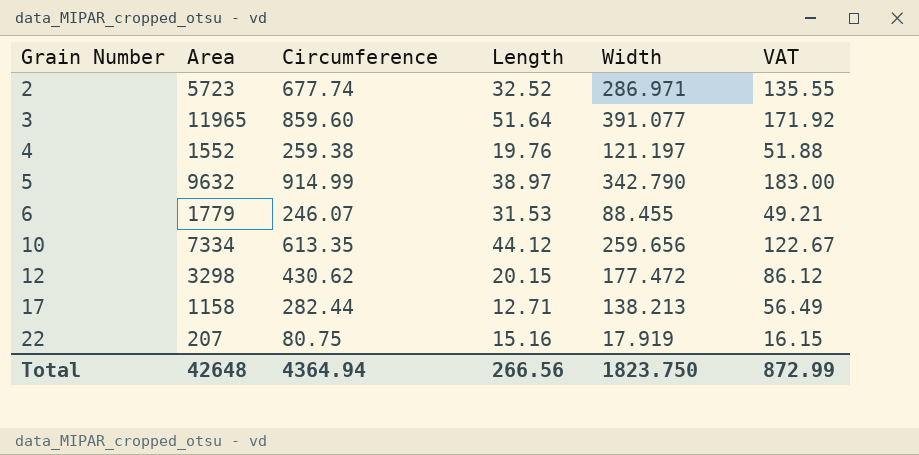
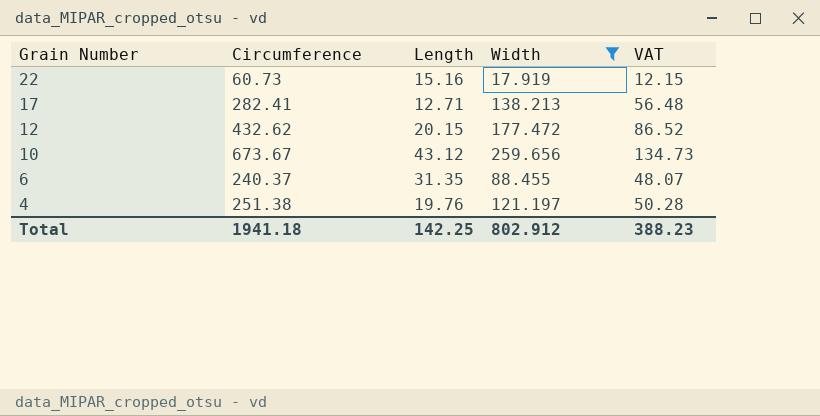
filter: none -> Width <= 259.656
row order: Grain Number ascending -> Grain Number descending
column Area | position: 2 -> none
22 | Circumference: 80.75 -> 60.73
22 | VAT: 16.15 -> 12.15
17 | Circumference: 282.44 -> 282.41
17 | VAT: 56.49 -> 56.48
12 | Circumference: 430.62 -> 432.62
12 | VAT: 86.12 -> 86.52
10 | Circumference: 613.35 -> 673.67
10 | Length: 44.12 -> 43.12
10 | VAT: 122.67 -> 134.73
6 | Circumference: 246.07 -> 240.37
6 | Length: 31.53 -> 31.35
6 | VAT: 49.21 -> 48.07
4 | Circumference: 259.38 -> 251.38
4 | VAT: 51.88 -> 50.28
Total | Circumference: 4364.94 -> 1941.18
Total | Length: 266.56 -> 142.25
Total | Width: 1823.750 -> 802.912
Total | VAT: 872.99 -> 388.23

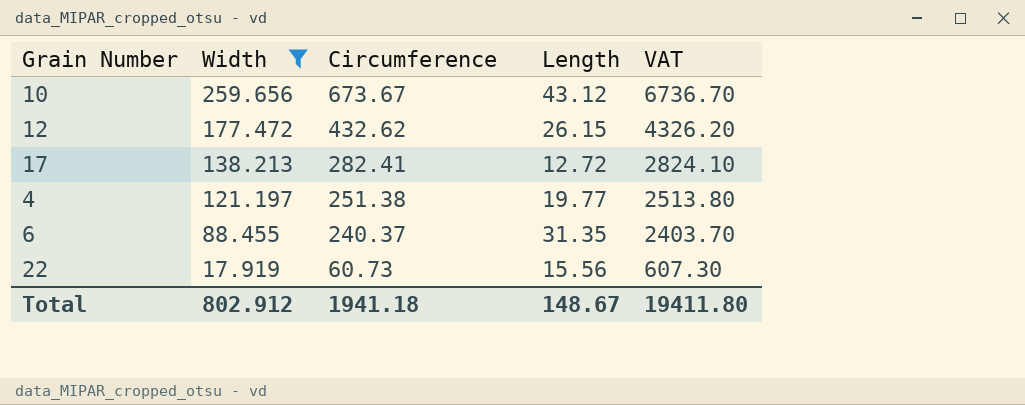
row order: Grain Number descending -> Width descending
column Width | position: 4 -> 2
column VAT | formula: [Circumference] * 0.2 -> [Circumference] * 10
12 | Length: 20.15 -> 26.15
17 | Length: 12.71 -> 12.72
4 | Length: 19.76 -> 19.77
22 | Length: 15.16 -> 15.56
Total | Length: 142.25 -> 148.67
Total | VAT: 388.23 -> 19411.80

